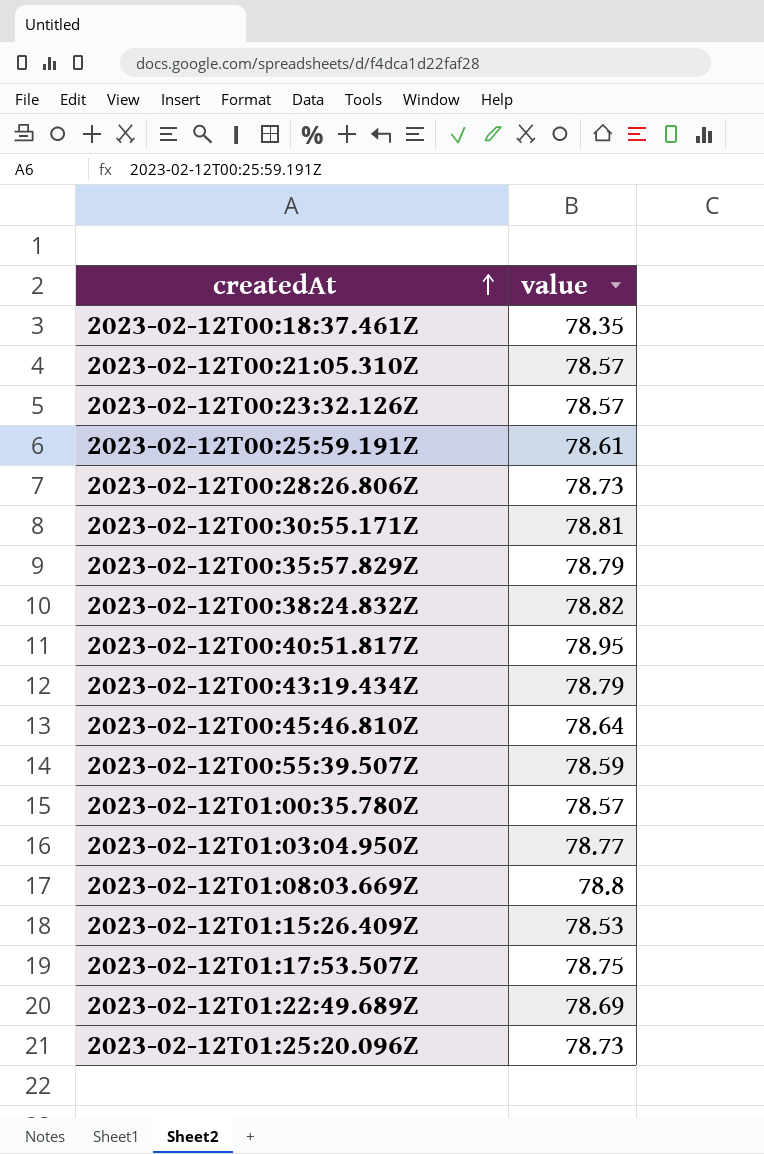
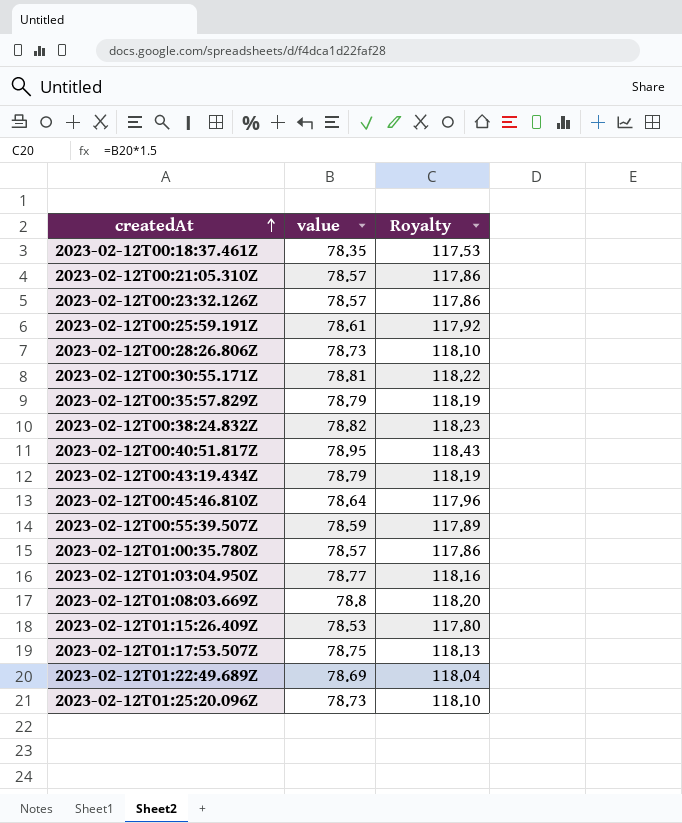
column Royalty | formula: none -> [value] * 1.5

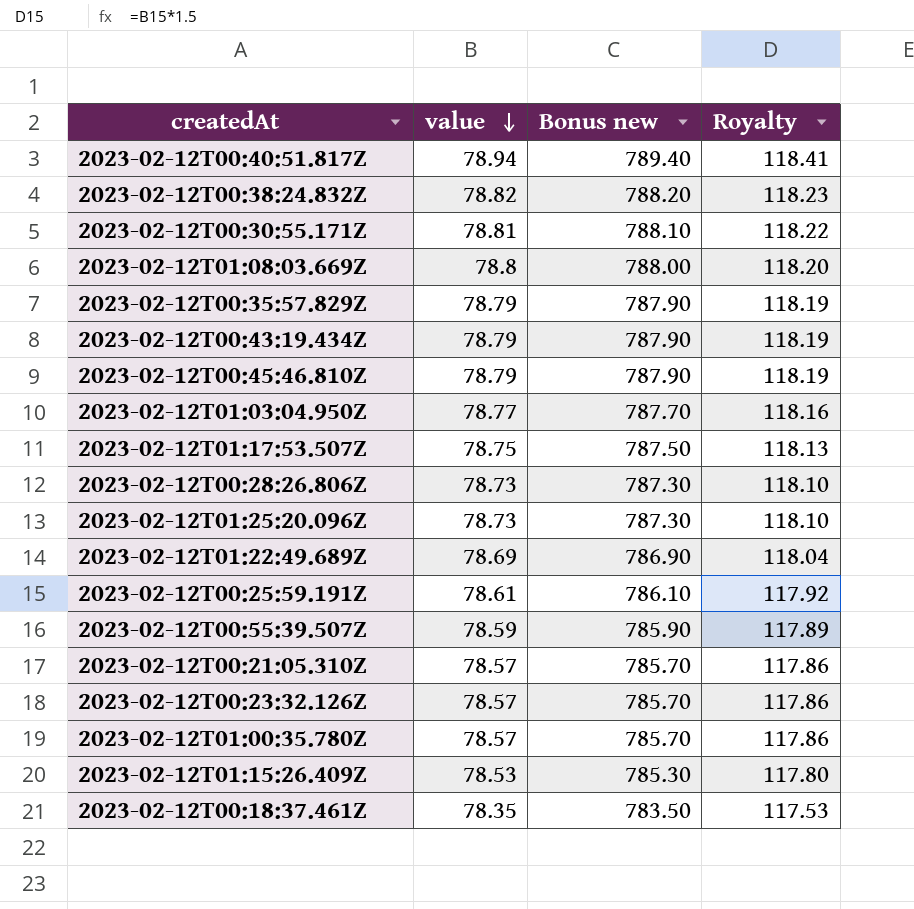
row order: createdAt ascending -> value descending
column Bonus new | formula: none -> [value] * 10
2023-02-12T00:40:51.817Z | value: 78.95 -> 78.94
2023-02-12T00:40:51.817Z | Royalty: 118.43 -> 118.41
2023-02-12T00:45:46.810Z | value: 78.64 -> 78.79
2023-02-12T00:45:46.810Z | Royalty: 117.96 -> 118.19

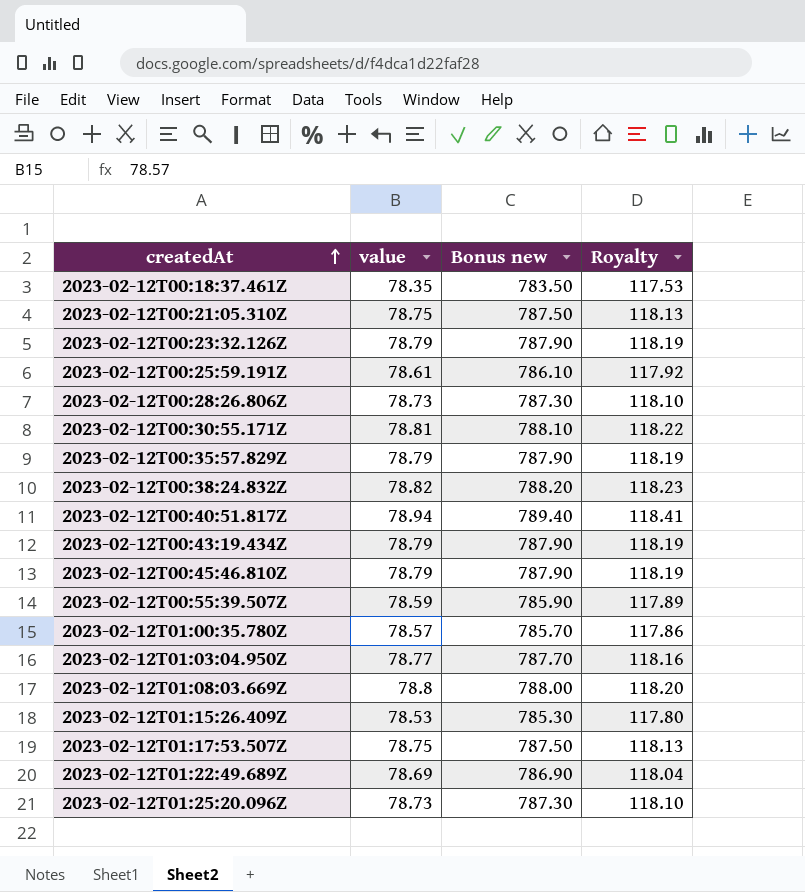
row order: value descending -> createdAt ascending
2023-02-12T00:21:05.310Z | value: 78.57 -> 78.75
2023-02-12T00:21:05.310Z | Bonus new: 785.70 -> 787.50
2023-02-12T00:21:05.310Z | Royalty: 117.86 -> 118.13
2023-02-12T00:23:32.126Z | value: 78.57 -> 78.79
2023-02-12T00:23:32.126Z | Bonus new: 785.70 -> 787.90
2023-02-12T00:23:32.126Z | Royalty: 117.86 -> 118.19

